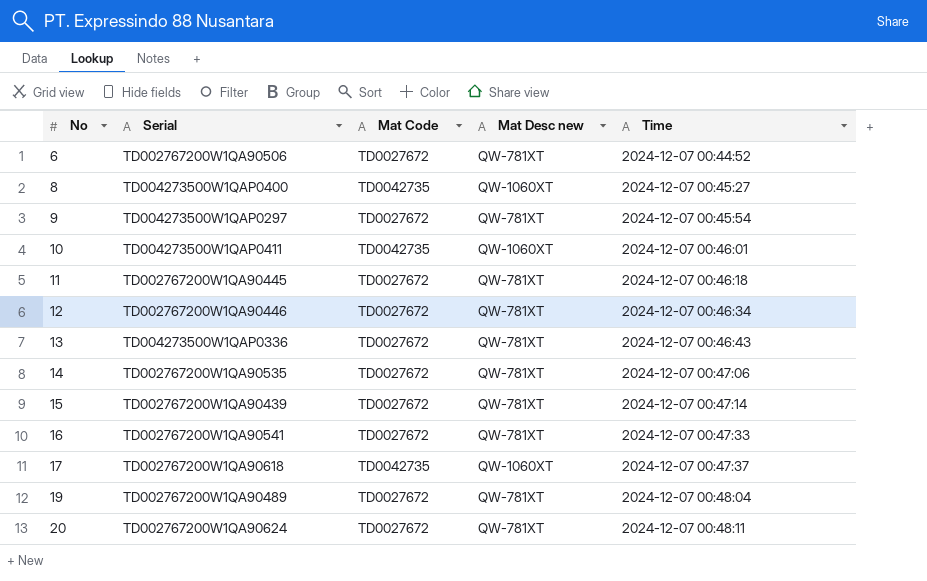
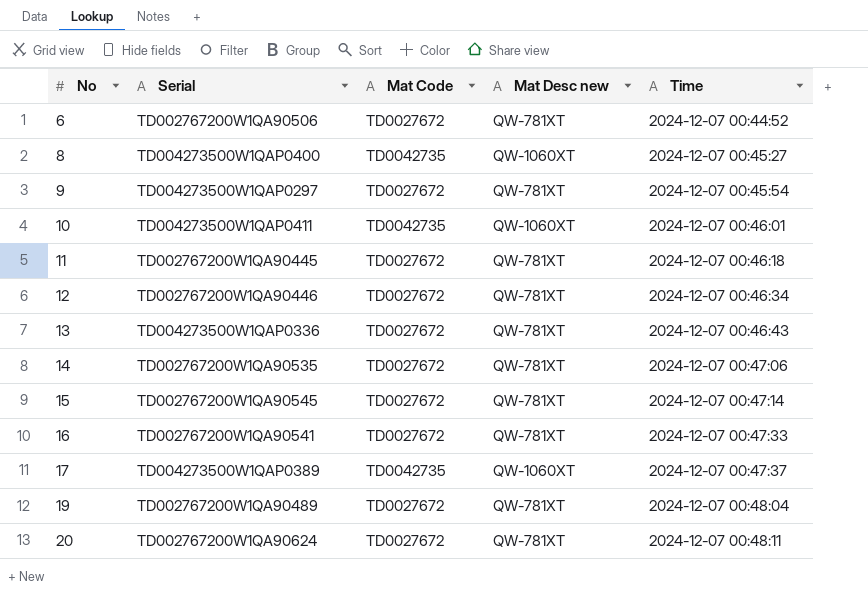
15 | Serial: TD002767200W1QA90439 -> TD002767200W1QA90545
17 | Serial: TD002767200W1QA90618 -> TD004273500W1QAP0389

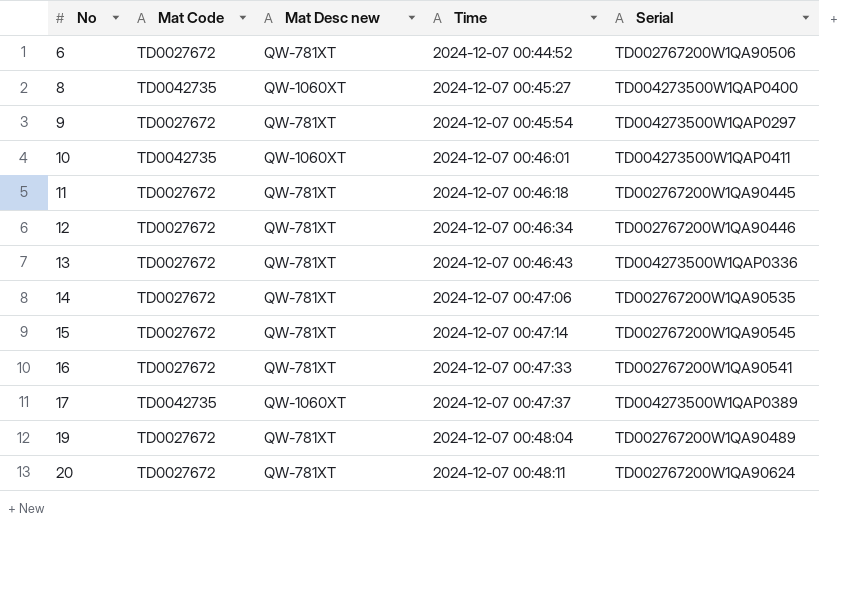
column Serial | position: 2 -> 5

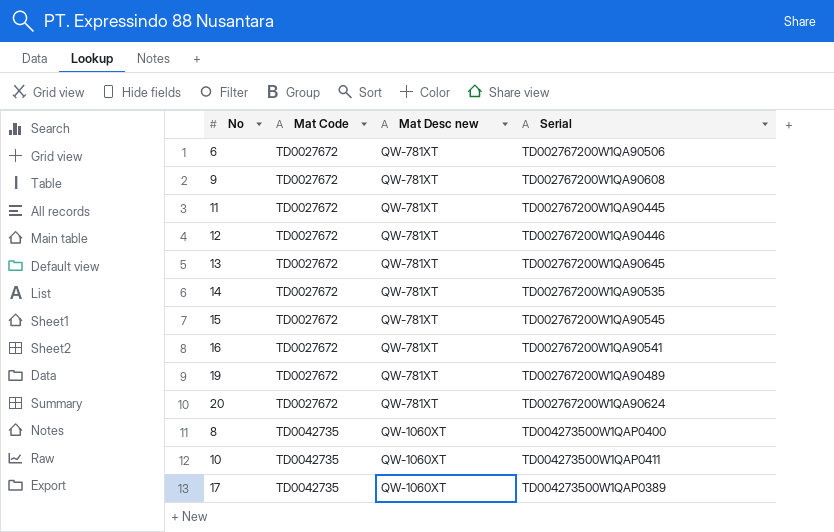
row order: No ascending -> Mat Code ascending
column Time | position: 4 -> none
9 | Serial: TD004273500W1QAP0297 -> TD002767200W1QA90608
13 | Serial: TD004273500W1QAP0336 -> TD002767200W1QA90645

